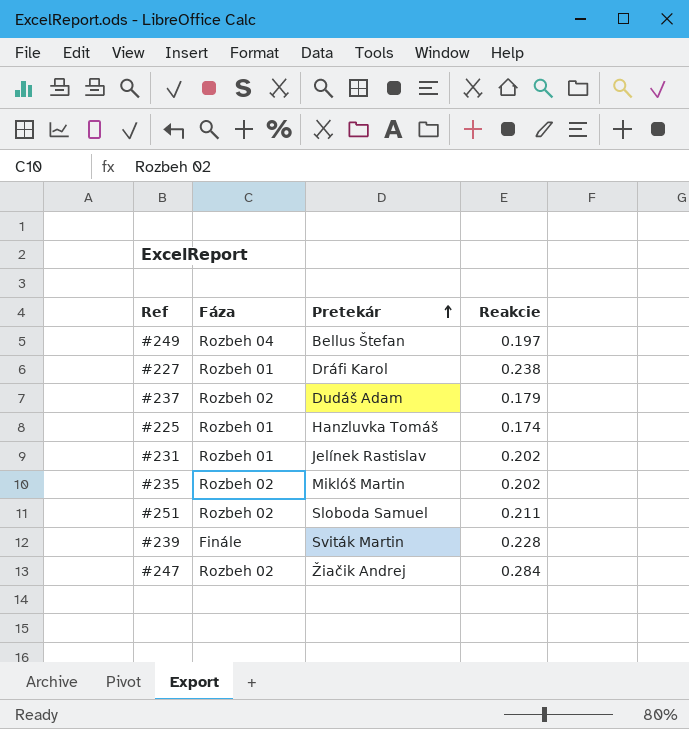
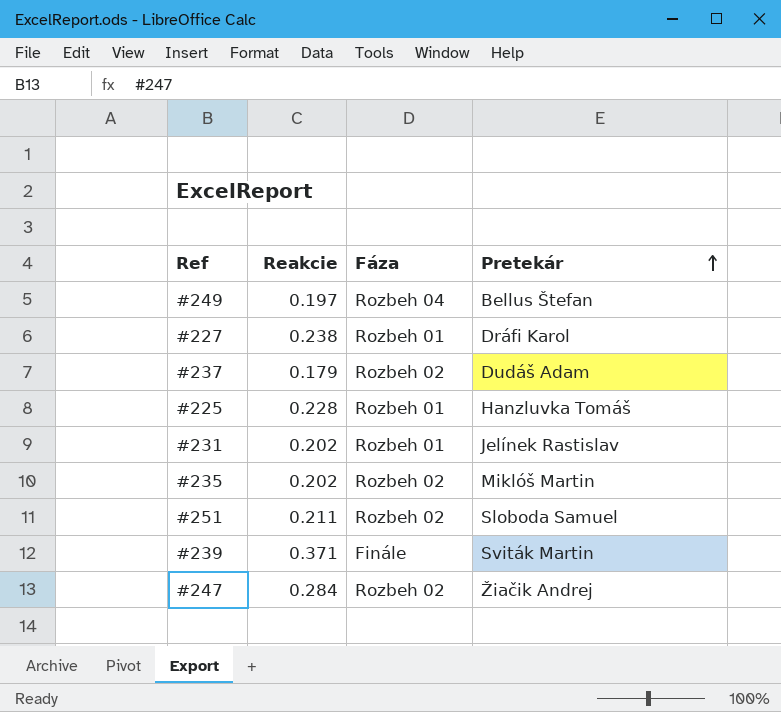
column Reakcie | position: 4 -> 2
#225 | Reakcie: 0.174 -> 0.228
#239 | Reakcie: 0.228 -> 0.371

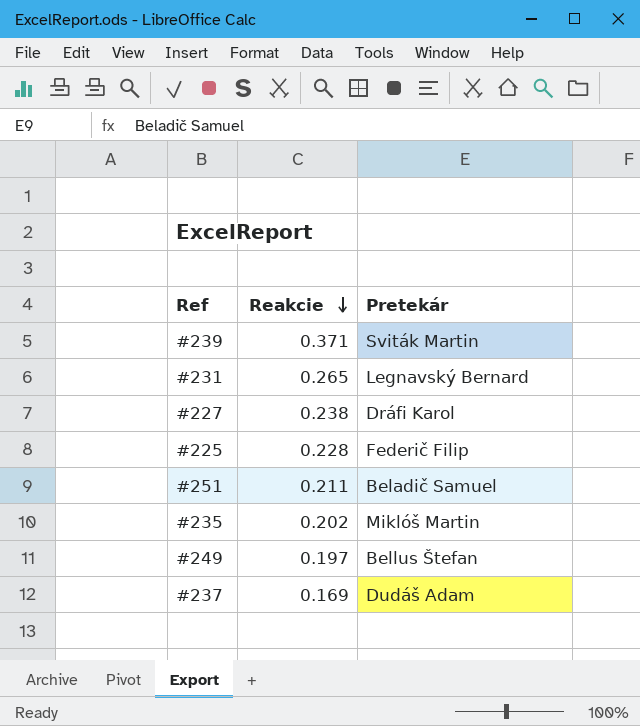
row order: Pretekár ascending -> Reakcie descending
column Fáza | position: 3 -> none
row #247: 0.284 | Rozbeh 02 | Žiačik Andrej -> none
#231 | Reakcie: 0.202 -> 0.265
#231 | Pretekár: Jelínek Rastislav -> Legnavský Bernard
#225 | Pretekár: Hanzluvka Tomáš -> Federič Filip
#251 | Pretekár: Sloboda Samuel -> Beladič Samuel
#237 | Reakcie: 0.179 -> 0.169

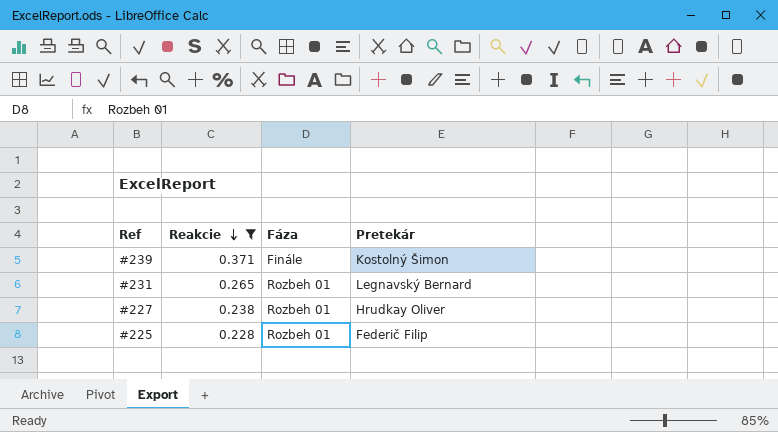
filter: none -> Reakcie >= 0.228
column Fáza | position: none -> 3
#239 | Pretekár: Sviták Martin -> Kostolný Šimon
#227 | Pretekár: Dráfi Karol -> Hrudkay Oliver

